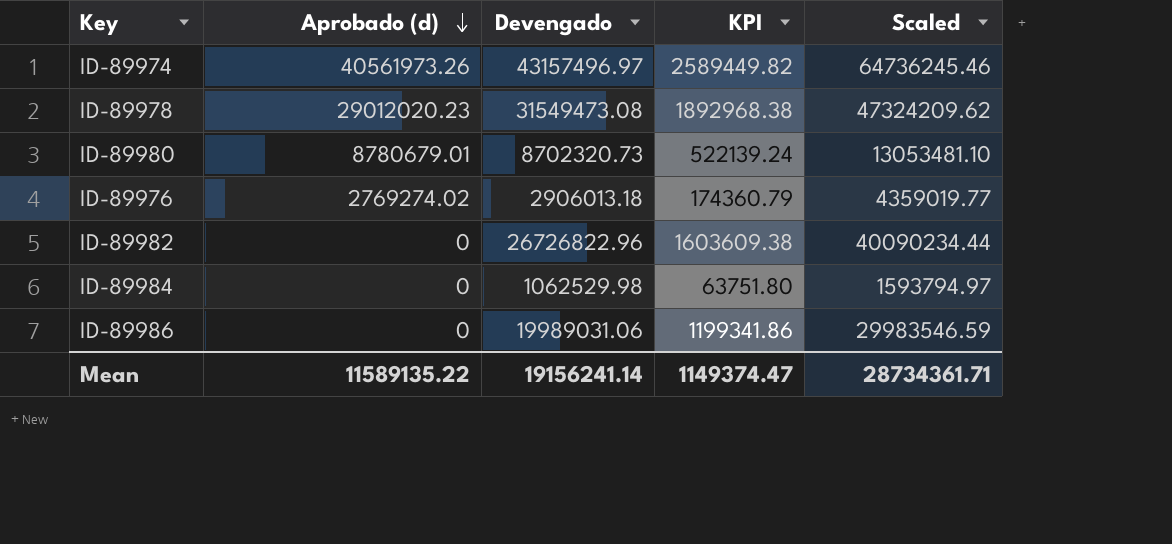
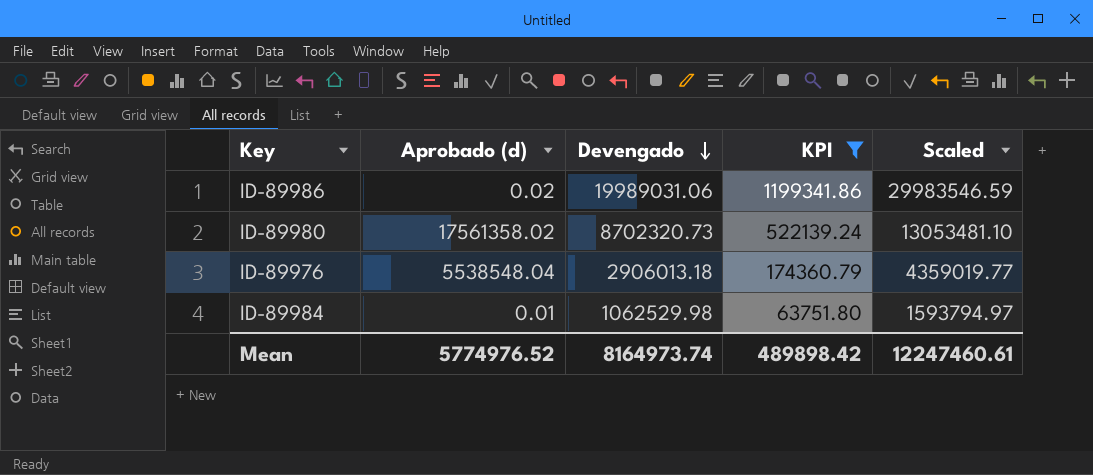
filter: none -> KPI <= 1199341.86
row order: Aprobado (d) descending -> Devengado descending
ID-89986 | Aprobado (d): 0 -> 0.02
ID-89980 | Aprobado (d): 8780679.01 -> 17561358.02
ID-89976 | Aprobado (d): 2769274.02 -> 5538548.04
ID-89984 | Aprobado (d): 0 -> 0.01
Mean | Aprobado (d): 11589135.22 -> 5774976.52
Mean | Devengado: 19156241.14 -> 8164973.74
Mean | KPI: 1149374.47 -> 489898.42
Mean | Scaled: 28734361.71 -> 12247460.61

